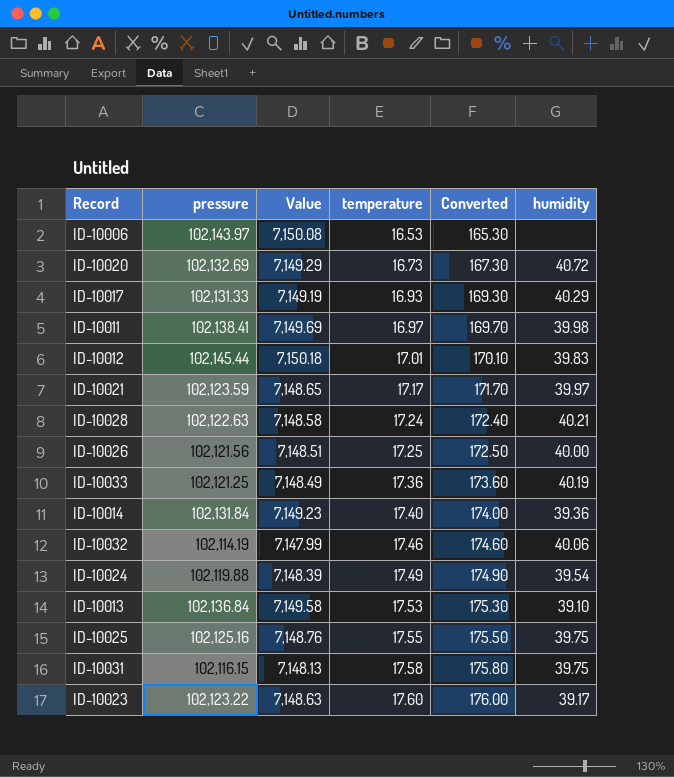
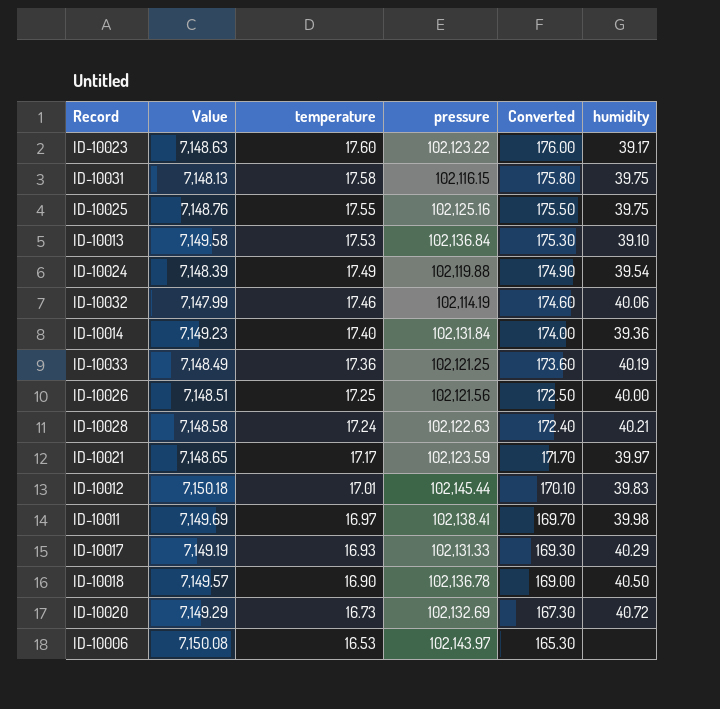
row order: temperature ascending -> temperature descending
column pressure | position: 2 -> 4
row ID-10018: none -> 7,149.57 | 16.90 | 102,136.78 | 169.00 | 40.50

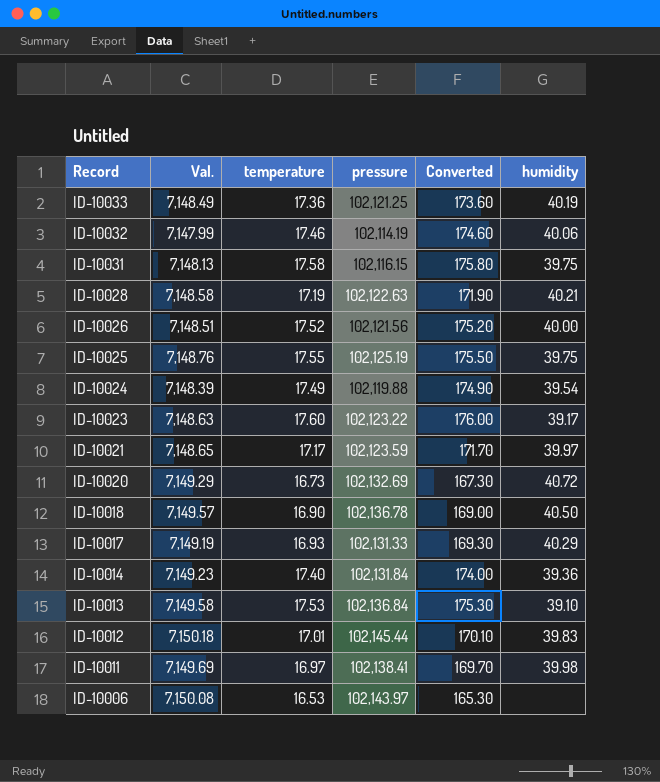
row order: temperature descending -> Record descending
column name: Value -> Val.
ID-10028 | temperature: 17.24 -> 17.19
ID-10028 | Converted: 172.40 -> 171.90
ID-10026 | temperature: 17.25 -> 17.52
ID-10026 | Converted: 172.50 -> 175.20
ID-10025 | pressure: 102,125.16 -> 102,125.19

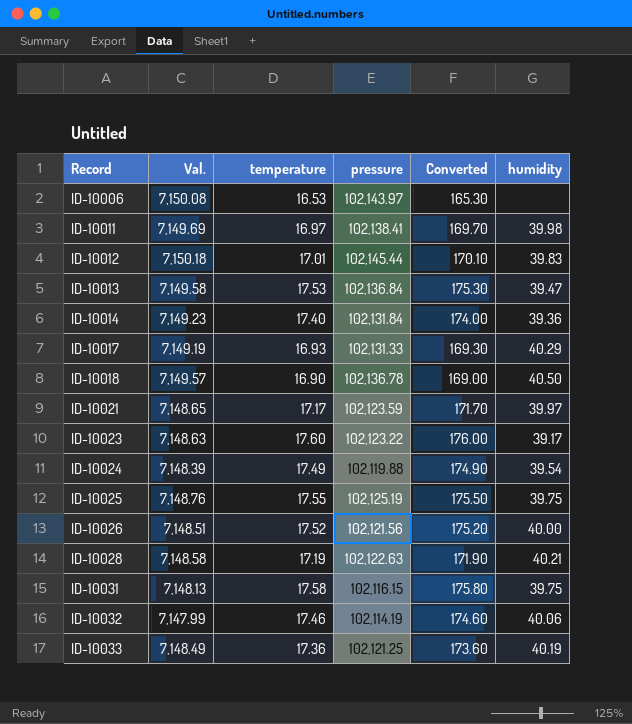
row order: Record descending -> Record ascending
row ID-10020: 7,149.29 | 16.73 | 102,132.69 | 167.30 | 40.72 -> none
ID-10013 | humidity: 39.10 -> 39.47

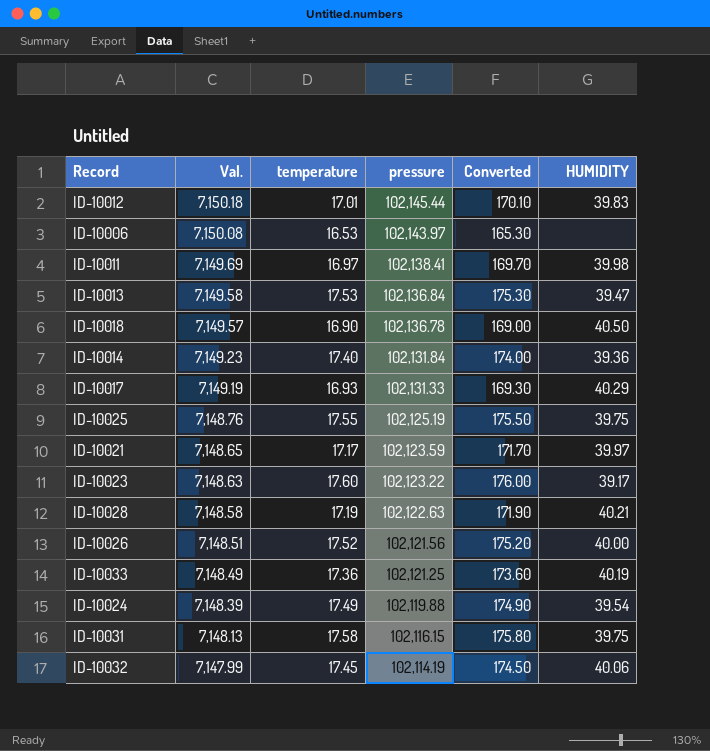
row order: Record ascending -> Val. descending
column name: humidity -> HUMIDITY
ID-10032 | temperature: 17.46 -> 17.45
ID-10032 | Converted: 174.60 -> 174.50

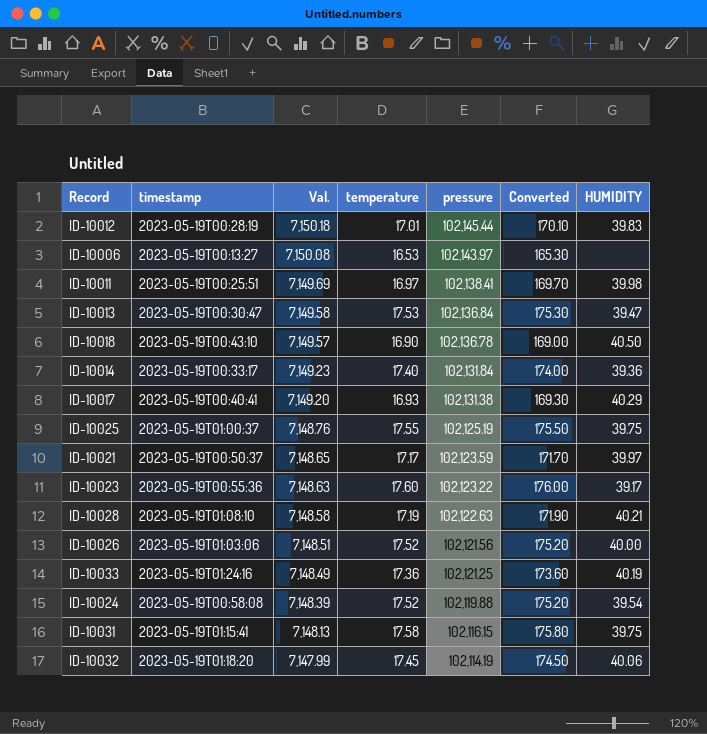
column timestamp | position: none -> 2
ID-10017 | Val.: 7,149.19 -> 7,149.20
ID-10017 | pressure: 102,131.33 -> 102,131.38
ID-10024 | temperature: 17.49 -> 17.52
ID-10024 | Converted: 174.90 -> 175.20

